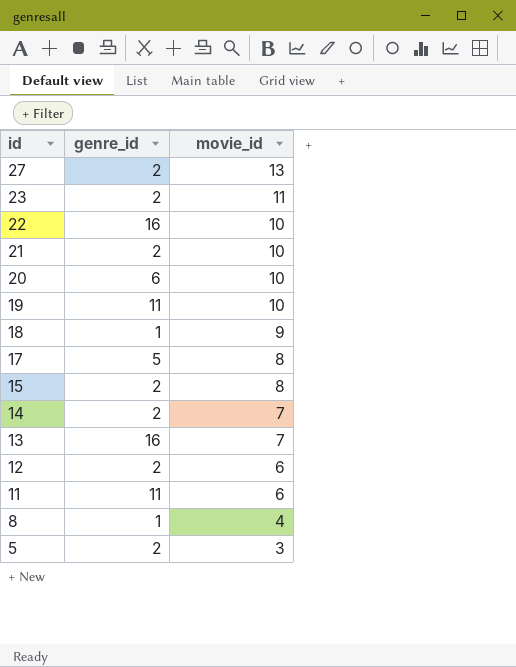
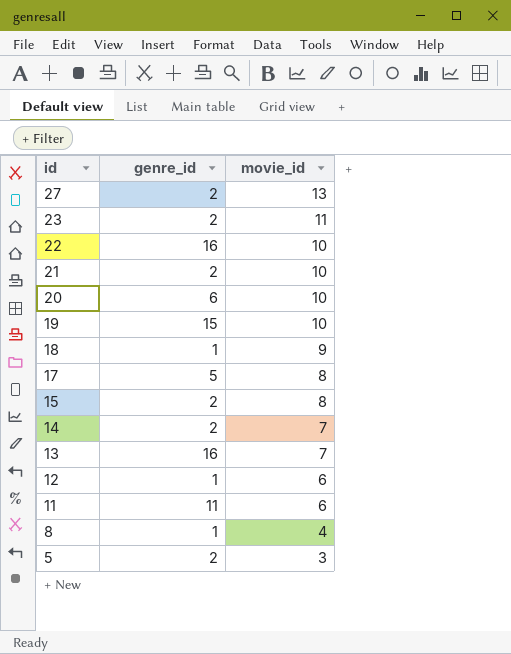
19 | genre_id: 11 -> 15
12 | genre_id: 2 -> 1

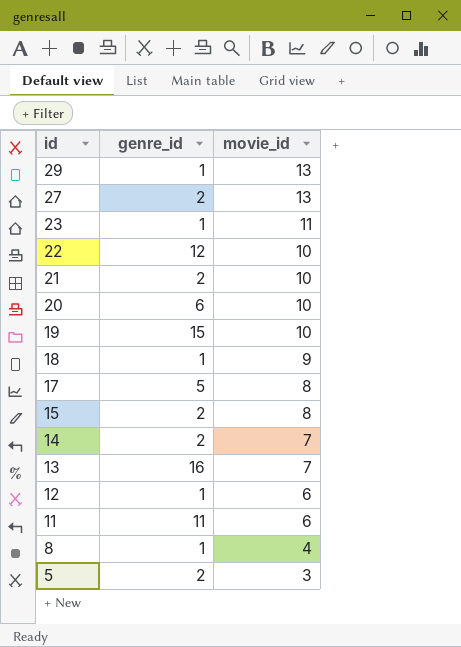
row 29: none -> 1 | 13
23 | genre_id: 2 -> 1
22 | genre_id: 16 -> 12

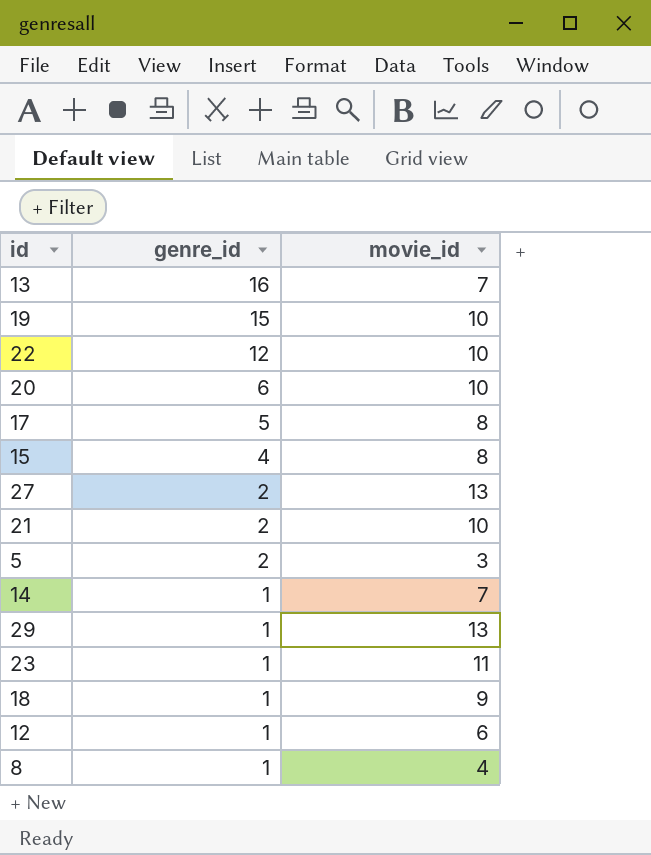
row order: id descending -> genre_id descending
row 11: 11 | 6 -> none
15 | genre_id: 2 -> 4
14 | genre_id: 2 -> 1

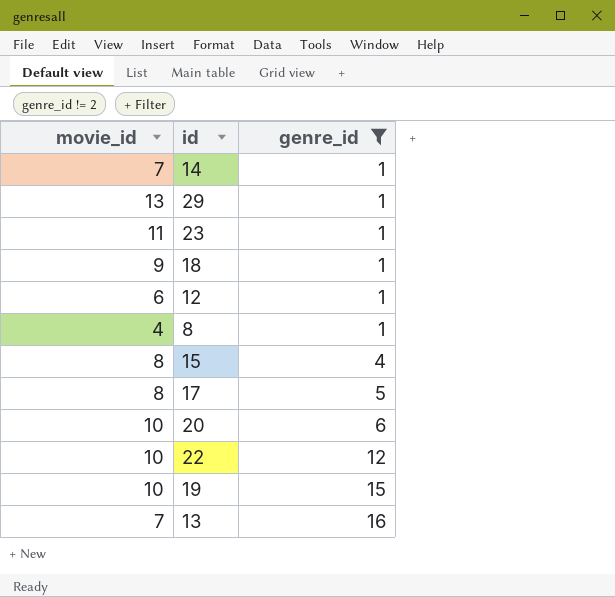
filter: none -> genre_id != 2
row order: genre_id descending -> genre_id ascending
column movie_id | position: 3 -> 1

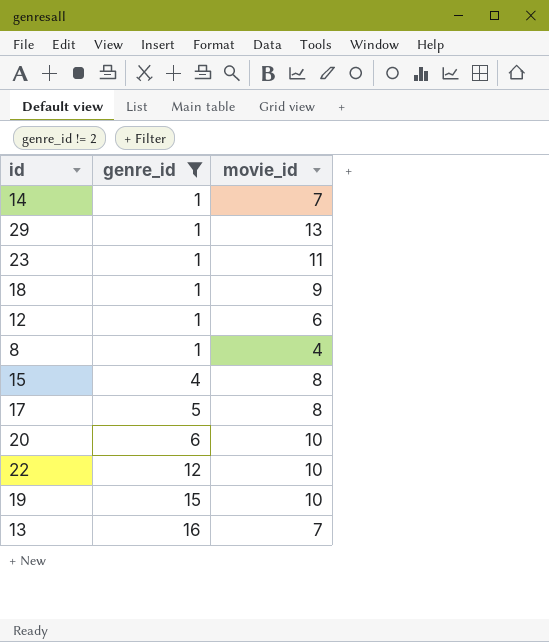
column movie_id | position: 1 -> 3

